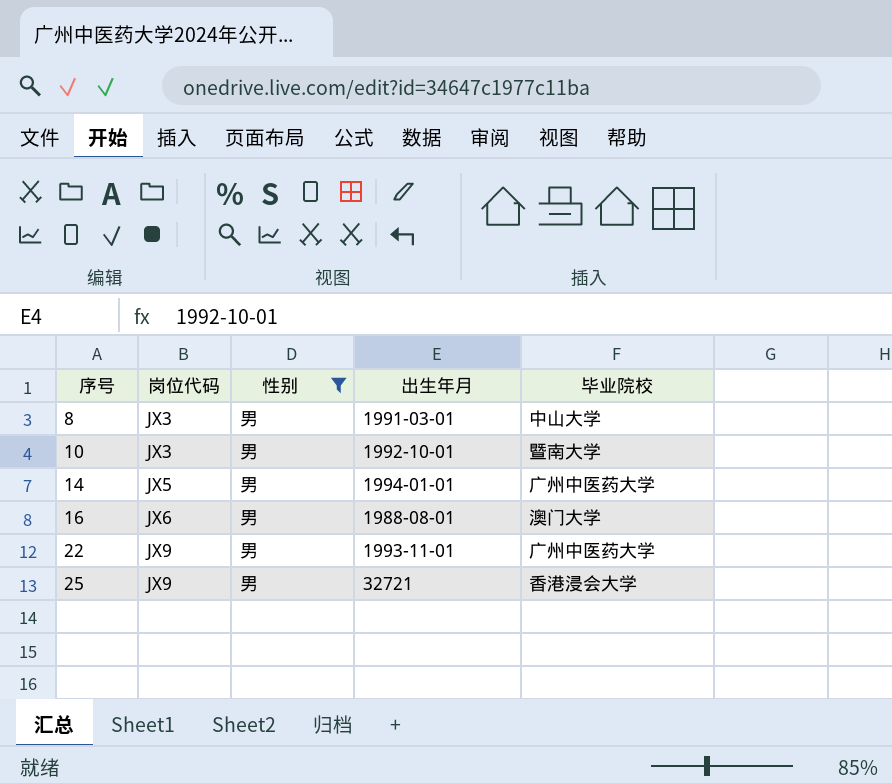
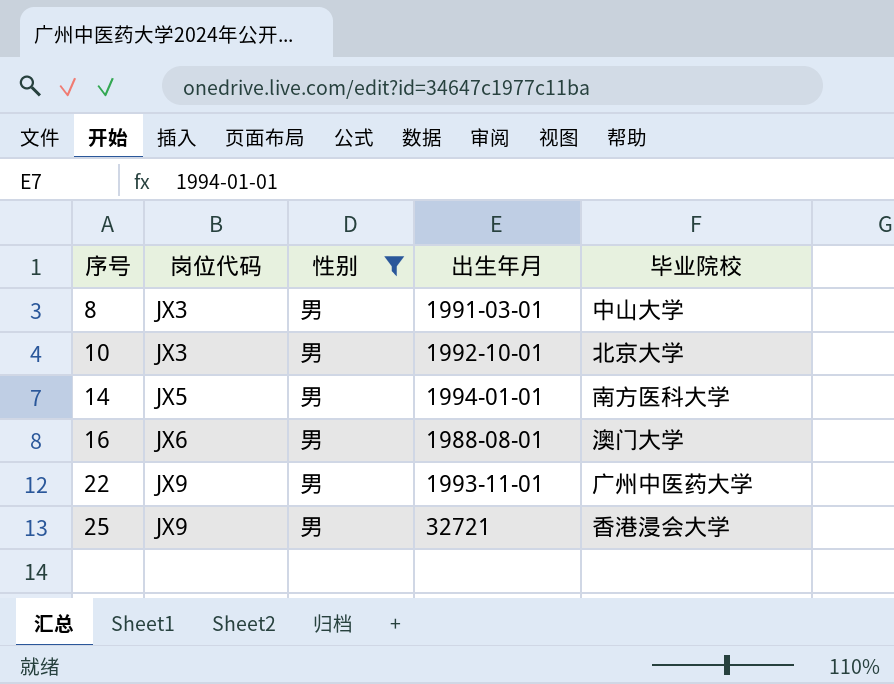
10 | 毕业院校: 暨南大学 -> 北京大学
14 | 毕业院校: 广州中医药大学 -> 南方医科大学

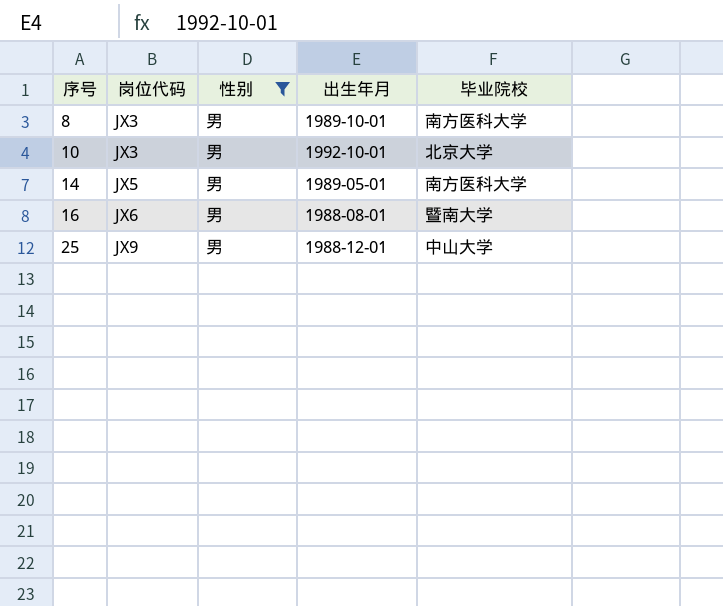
row 22: JX9 | 男 | 1993-11-01 | 广州中医药大学 -> none
8 | 出生年月: 1991-03-01 -> 1989-10-01
8 | 毕业院校: 中山大学 -> 南方医科大学
14 | 出生年月: 1994-01-01 -> 1989-05-01
16 | 毕业院校: 澳门大学 -> 暨南大学
25 | 出生年月: 32721 -> 1988-12-01
25 | 毕业院校: 香港浸会大学 -> 中山大学

